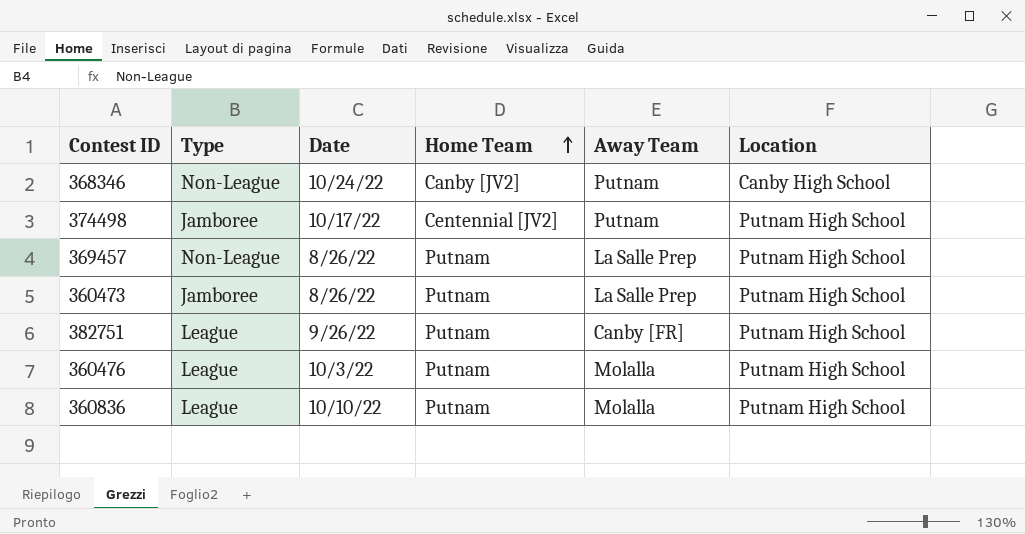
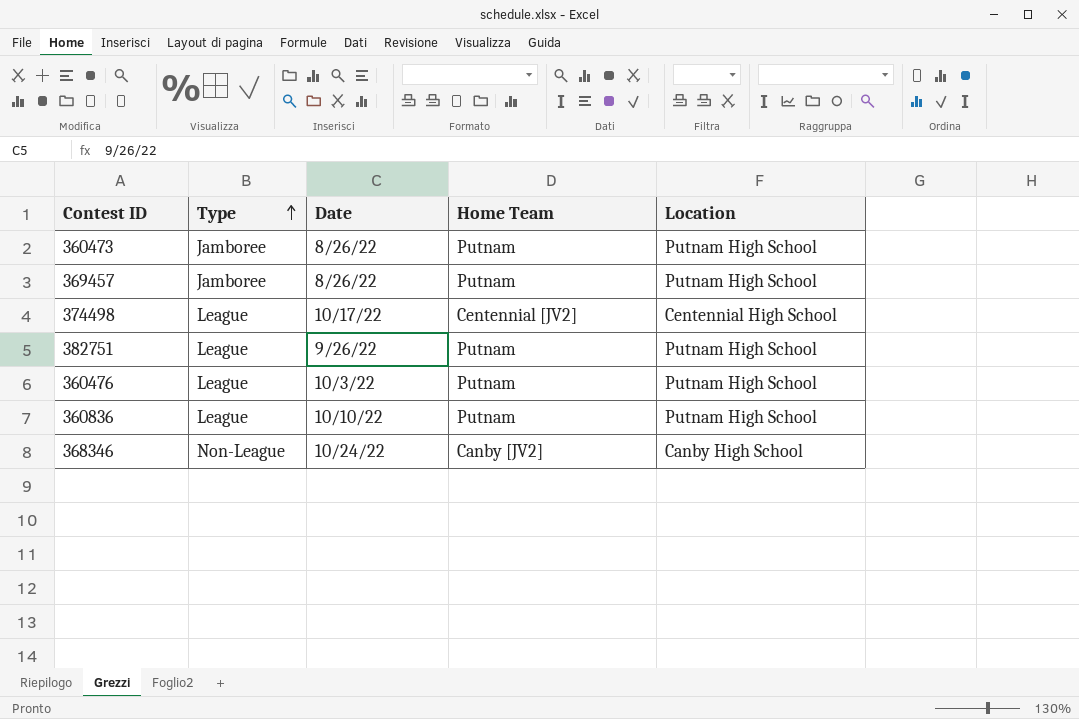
row order: Home Team ascending -> Type ascending
column Away Team | position: 5 -> none
369457 | Type: Non-League -> Jamboree
374498 | Type: Jamboree -> League
374498 | Location: Putnam High School -> Centennial High School

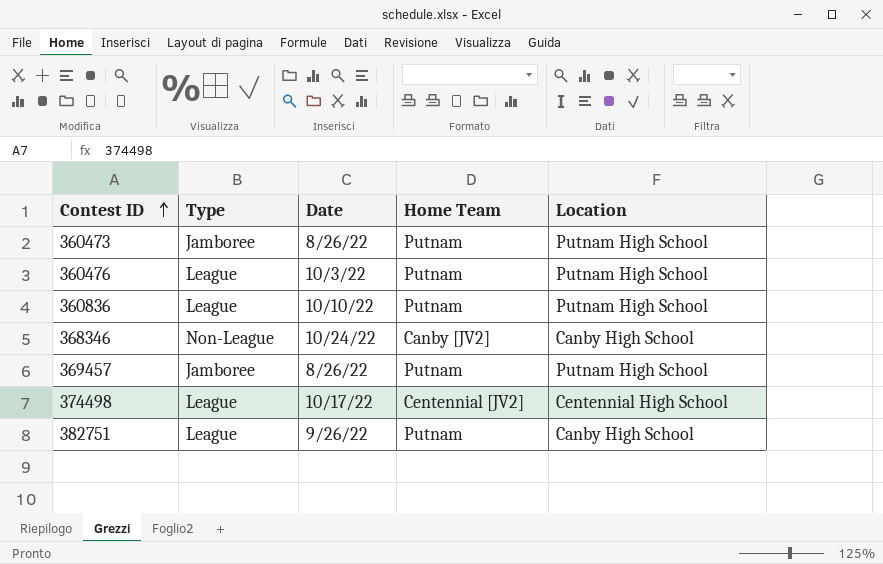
row order: Type ascending -> Contest ID ascending
382751 | Location: Putnam High School -> Canby High School

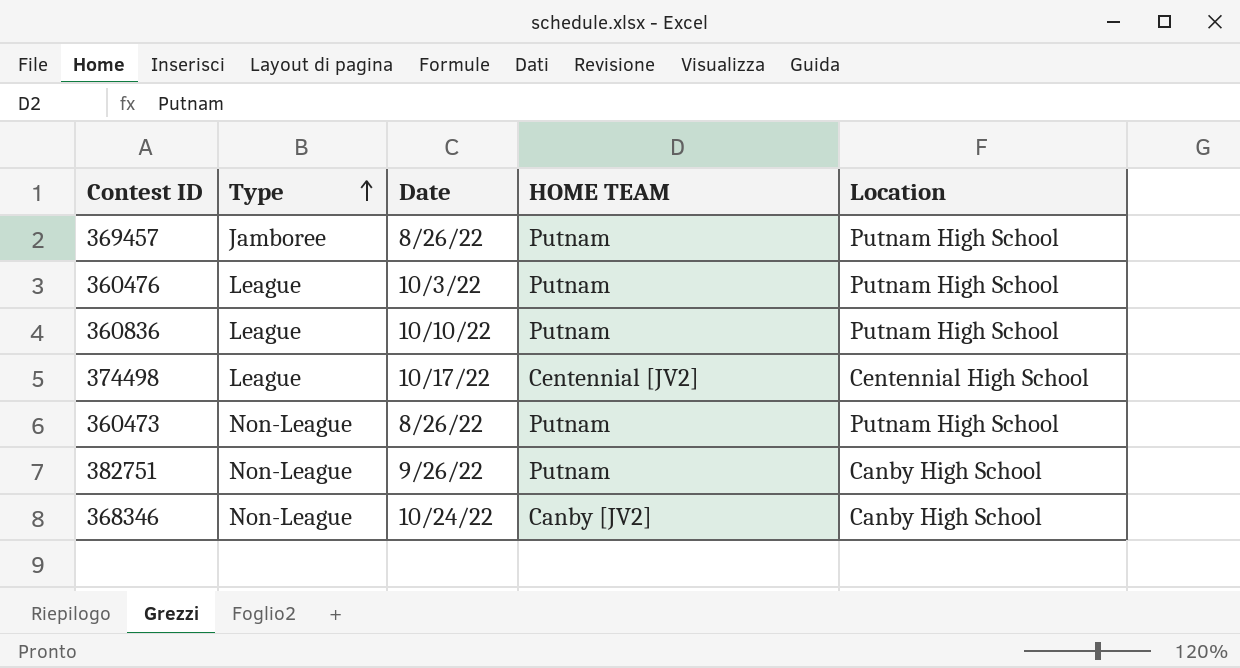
row order: Contest ID ascending -> Type ascending
column name: Home Team -> HOME TEAM
360473 | Type: Jamboree -> Non-League
382751 | Type: League -> Non-League

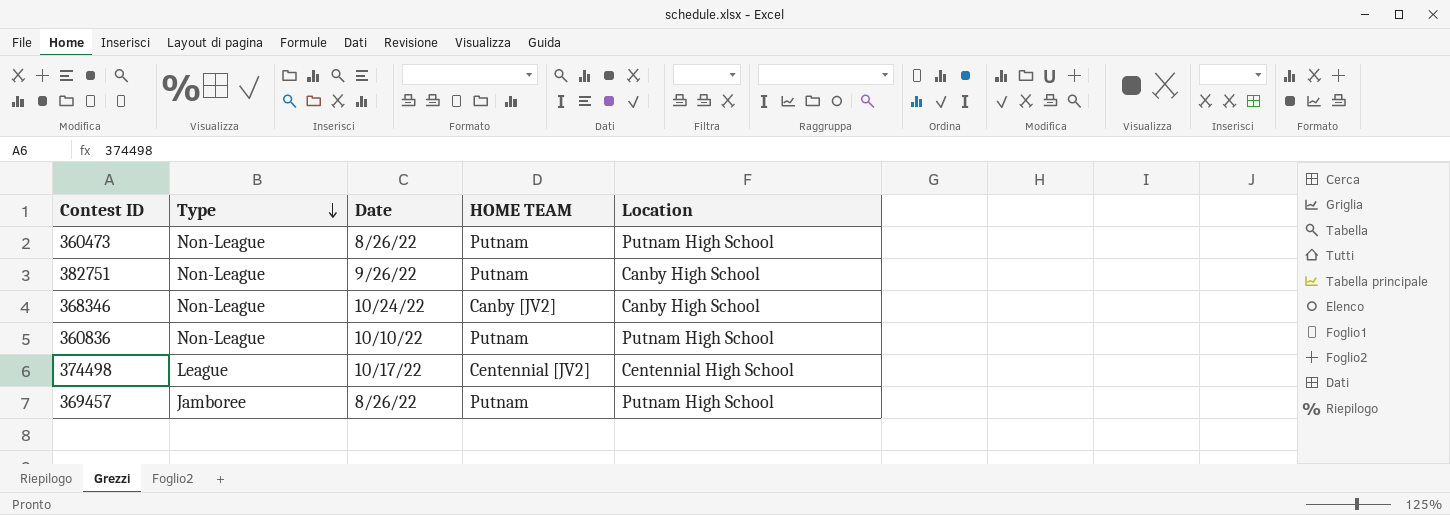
row order: Type ascending -> Type descending
row 360476: League | 10/3/22 | Putnam | Putnam High School -> none
360836 | Type: League -> Non-League

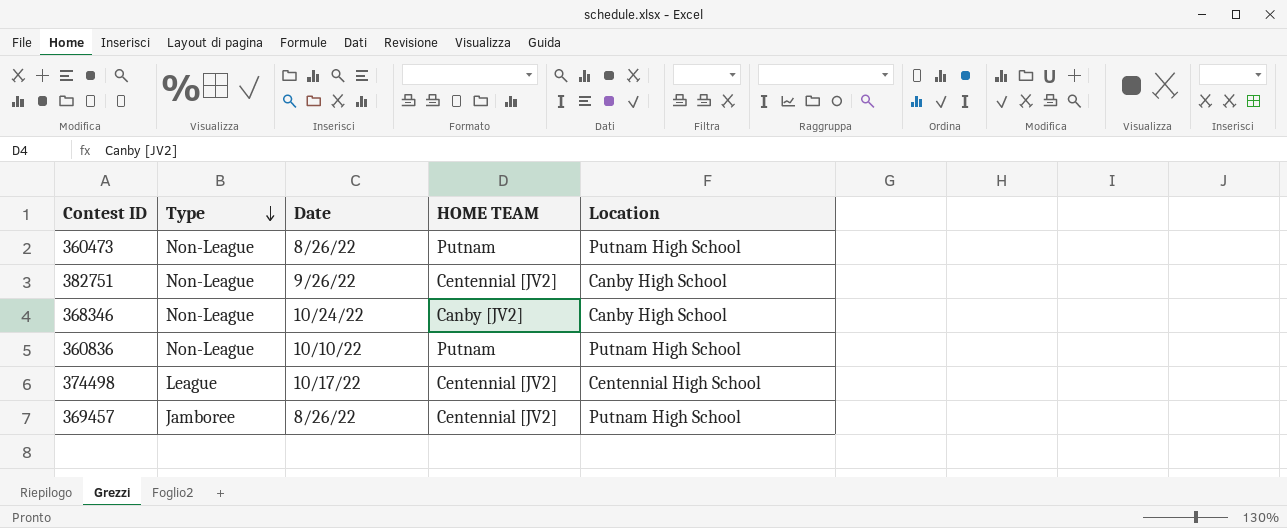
382751 | HOME TEAM: Putnam -> Centennial [JV2]
369457 | HOME TEAM: Putnam -> Centennial [JV2]

